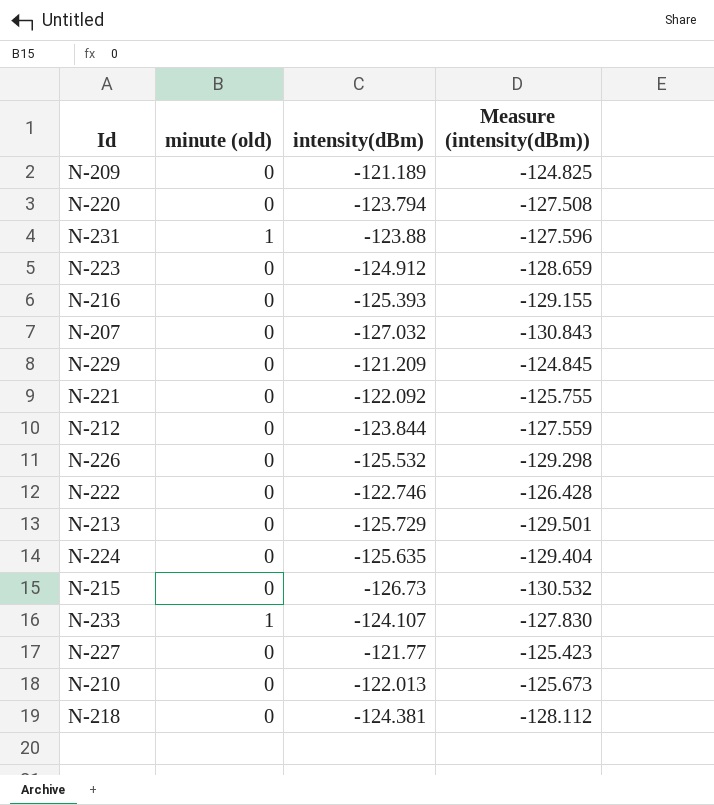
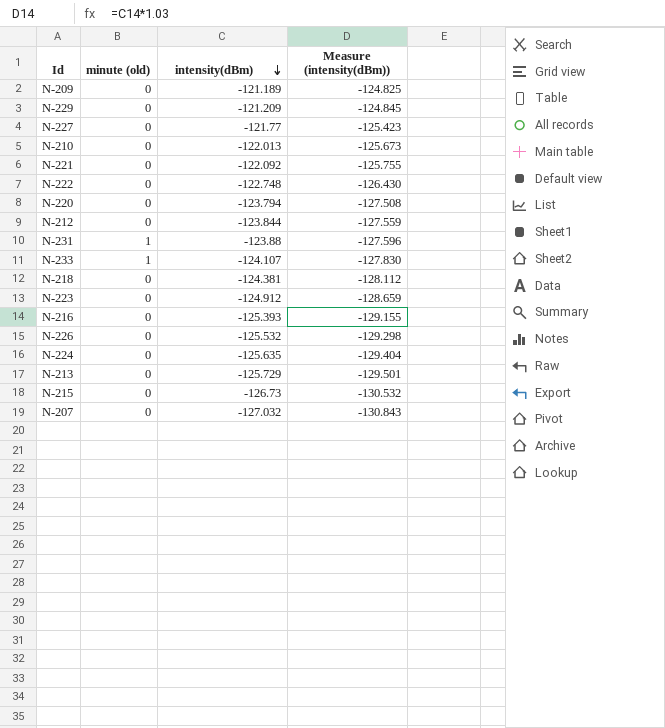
row order: none -> intensity(dBm) descending
N-222 | intensity(dBm): -122.746 -> -122.748
N-222 | Measure (intensity(dBm)): -126.428 -> -126.430

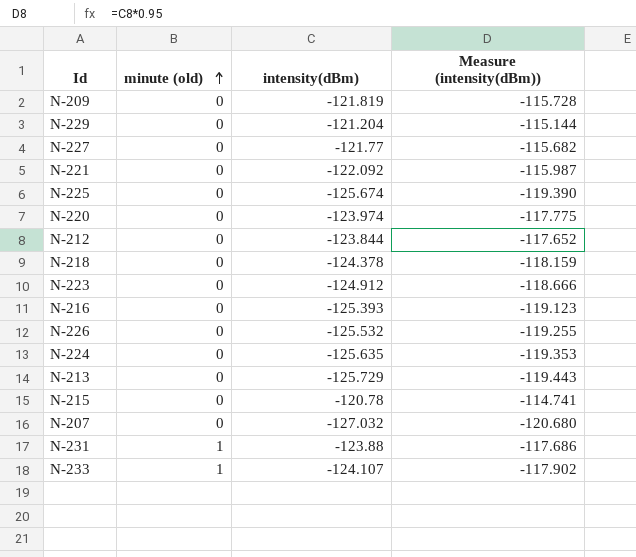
row order: intensity(dBm) descending -> minute (old) ascending
column Measure (intensity(dBm)) | formula: [intensity(dBm)] * 1.03 -> [intensity(dBm)] * 0.95
row N-210: 0 | -122.013 | -125.673 -> none
row N-222: 0 | -122.748 | -126.430 -> none
N-209 | intensity(dBm): -121.189 -> -121.819
N-229 | intensity(dBm): -121.209 -> -121.204
row N-225: none -> 0 | -125.674 | -119.390
N-220 | intensity(dBm): -123.794 -> -123.974
N-218 | intensity(dBm): -124.381 -> -124.378
N-215 | intensity(dBm): -126.73 -> -120.78

